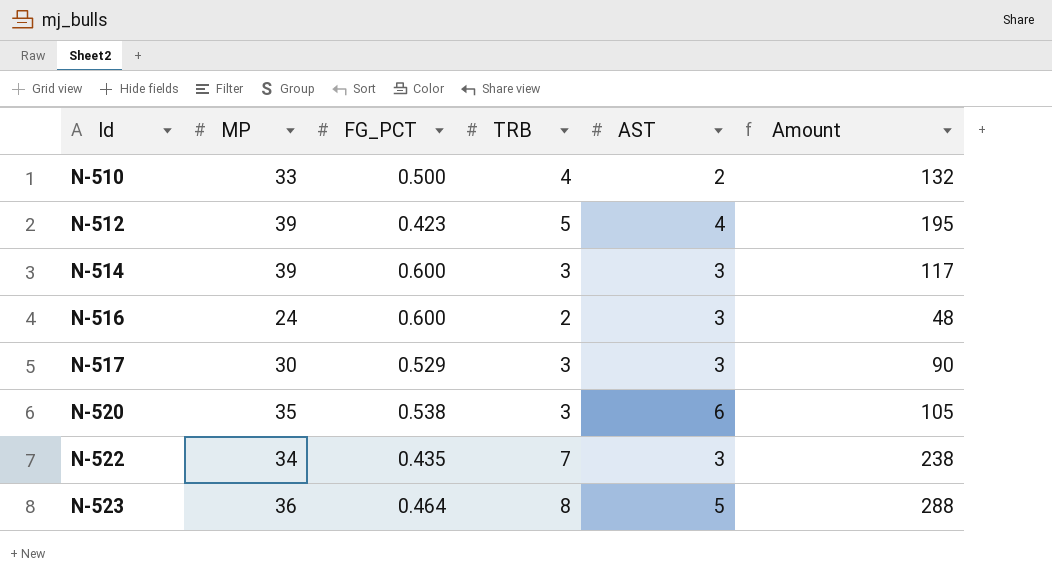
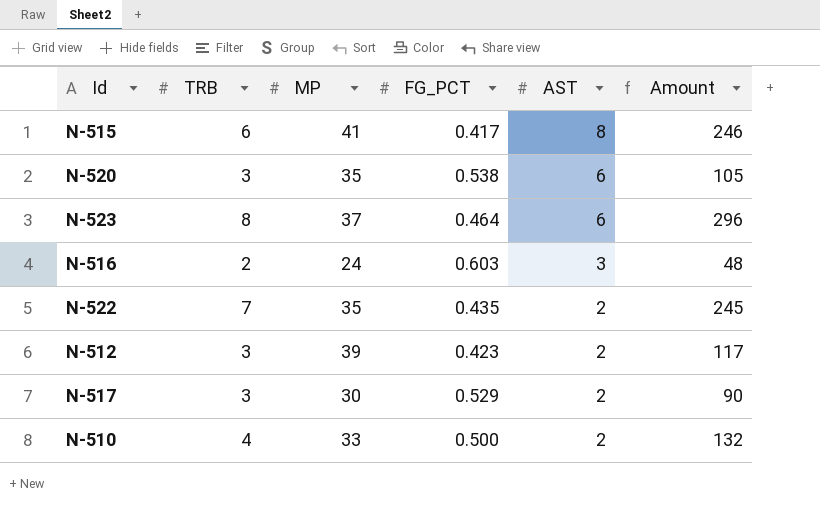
row order: Id ascending -> AST descending
column TRB | position: 4 -> 2
row N-514: 39 | 0.600 | 3 | 3 | 117 -> none
row N-515: none -> 6 | 41 | 0.417 | 8 | 246
N-523 | MP: 36 -> 37
N-523 | AST: 5 -> 6
N-523 | Amount: 288 -> 296
N-516 | FG_PCT: 0.600 -> 0.603
N-522 | MP: 34 -> 35
N-522 | AST: 3 -> 2
N-522 | Amount: 238 -> 245
N-512 | TRB: 5 -> 3
N-512 | AST: 4 -> 2
N-512 | Amount: 195 -> 117
N-517 | AST: 3 -> 2

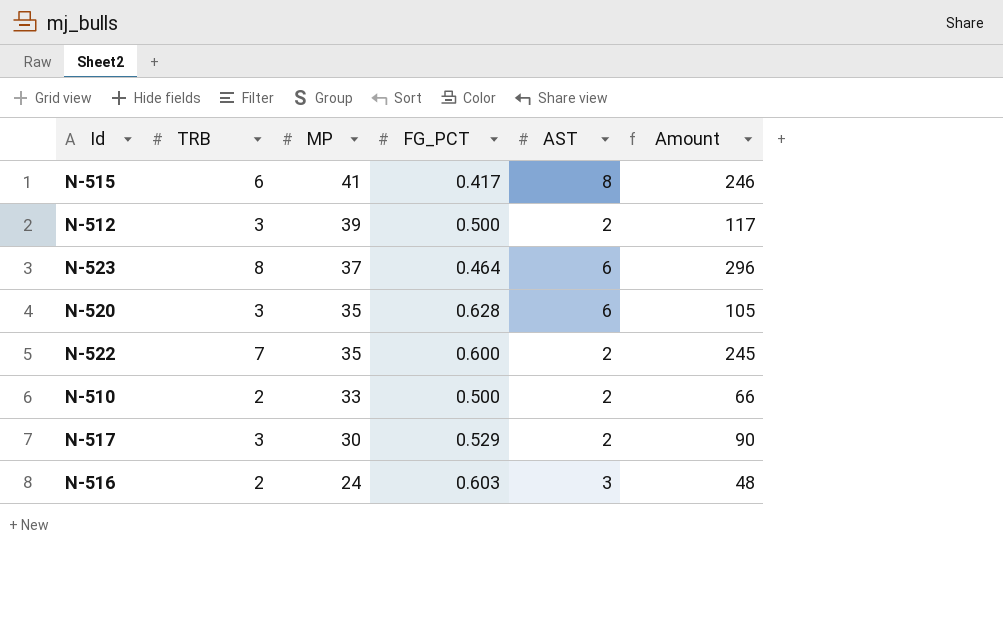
row order: AST descending -> MP descending
N-512 | FG_PCT: 0.423 -> 0.500
N-520 | FG_PCT: 0.538 -> 0.628
N-522 | FG_PCT: 0.435 -> 0.600
N-510 | TRB: 4 -> 2
N-510 | Amount: 132 -> 66

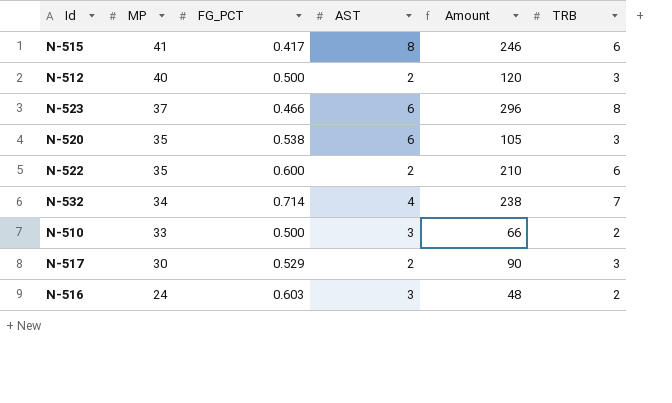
column TRB | position: 2 -> 6
N-512 | MP: 39 -> 40
N-512 | Amount: 117 -> 120
N-523 | FG_PCT: 0.464 -> 0.466
N-520 | FG_PCT: 0.628 -> 0.538
N-522 | Amount: 245 -> 210
N-522 | TRB: 7 -> 6
row N-532: none -> 34 | 0.714 | 4 | 238 | 7
N-510 | AST: 2 -> 3

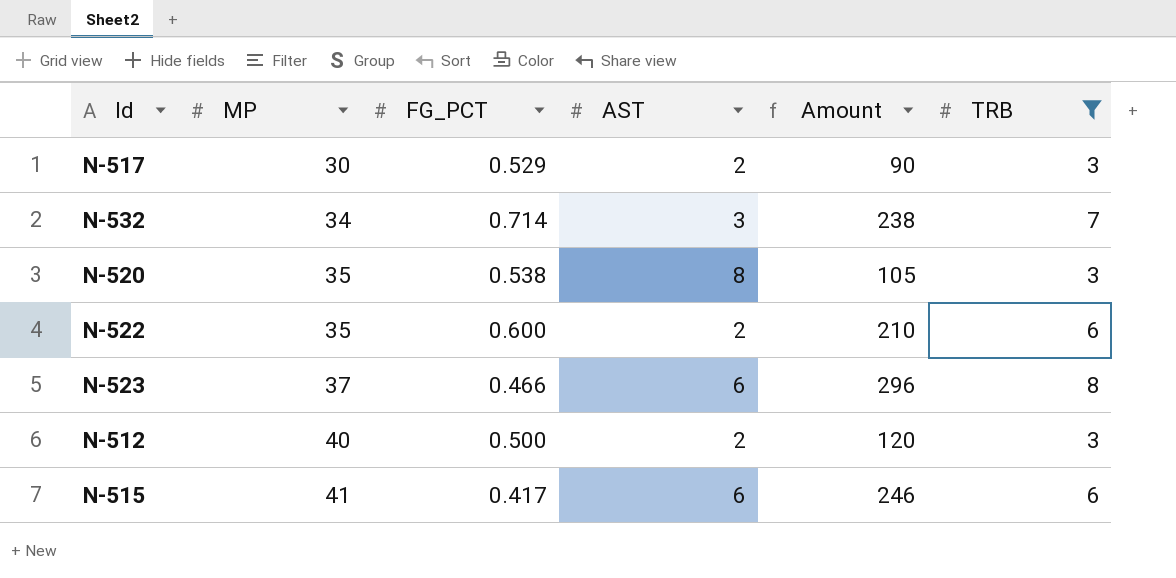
filter: none -> TRB != 2
row order: MP descending -> MP ascending
N-532 | AST: 4 -> 3
N-520 | AST: 6 -> 8
N-515 | AST: 8 -> 6

